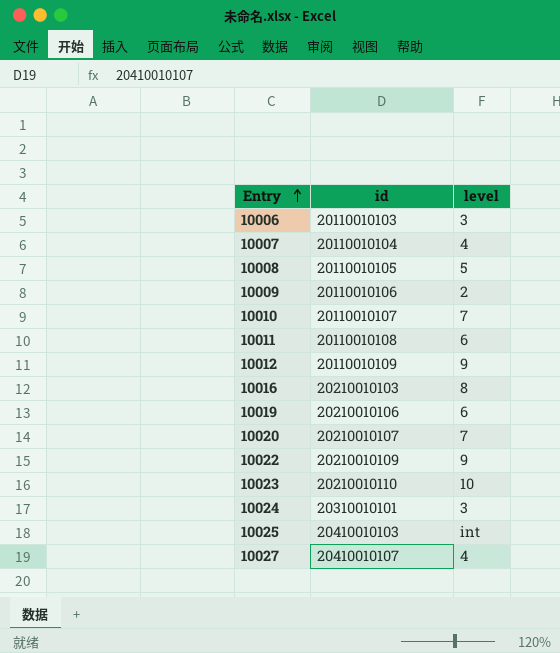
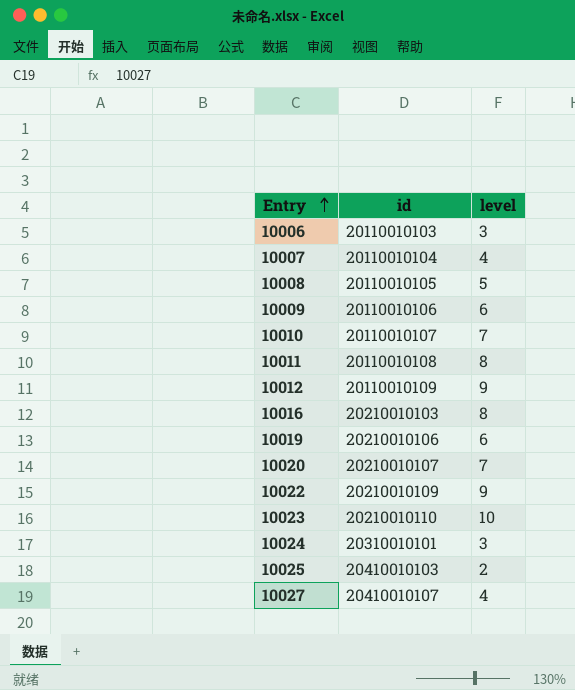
10009 | level: 2 -> 6
10011 | level: 6 -> 8
10025 | level: int -> 2

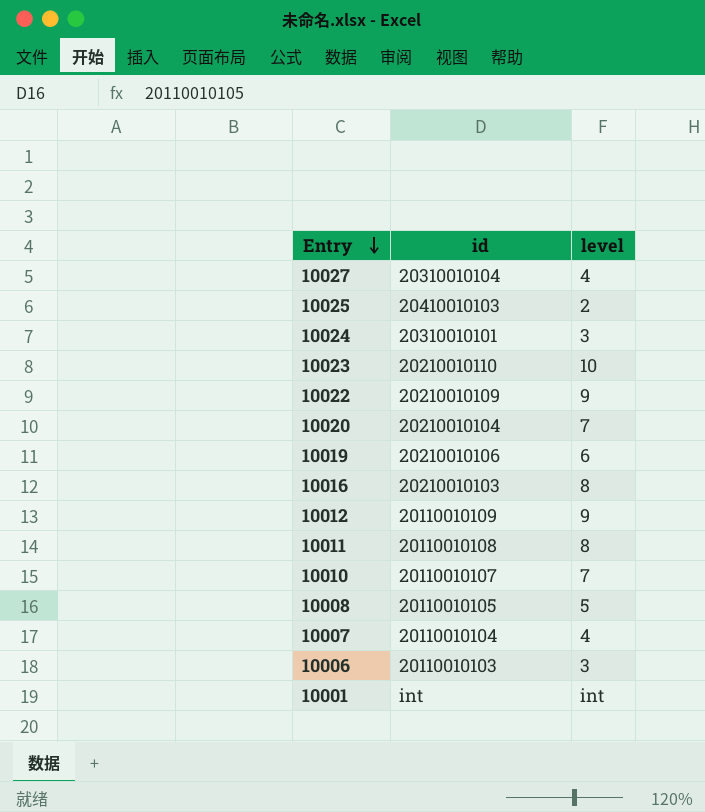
row order: Entry ascending -> Entry descending
row 10009: 20110010106 | 6 -> none
10027 | id: 20410010107 -> 20310010104
10020 | id: 20210010107 -> 20210010104
row 10001: none -> int | int

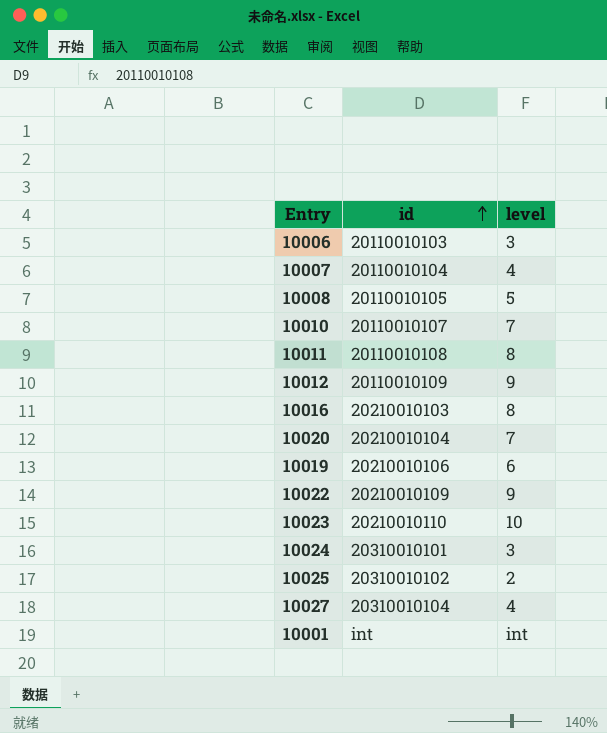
row order: Entry descending -> id ascending
10025 | id: 20410010103 -> 20310010102

